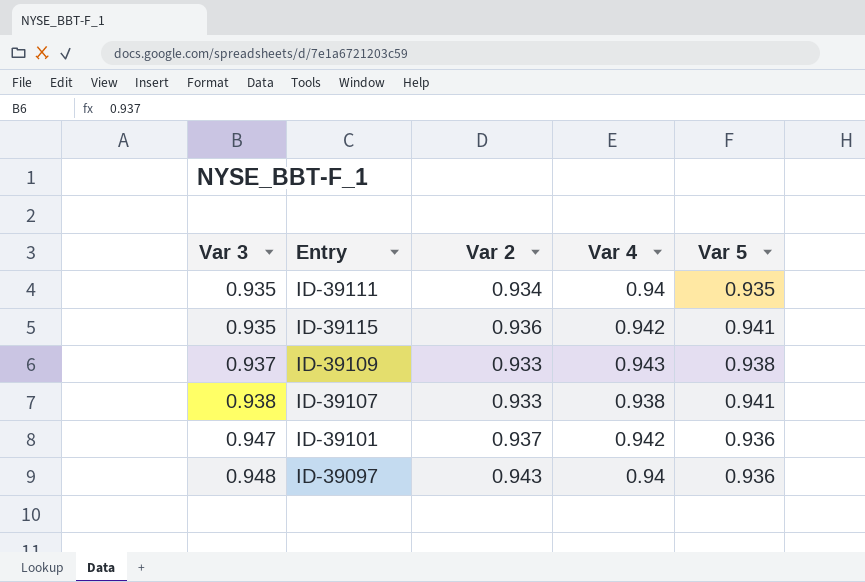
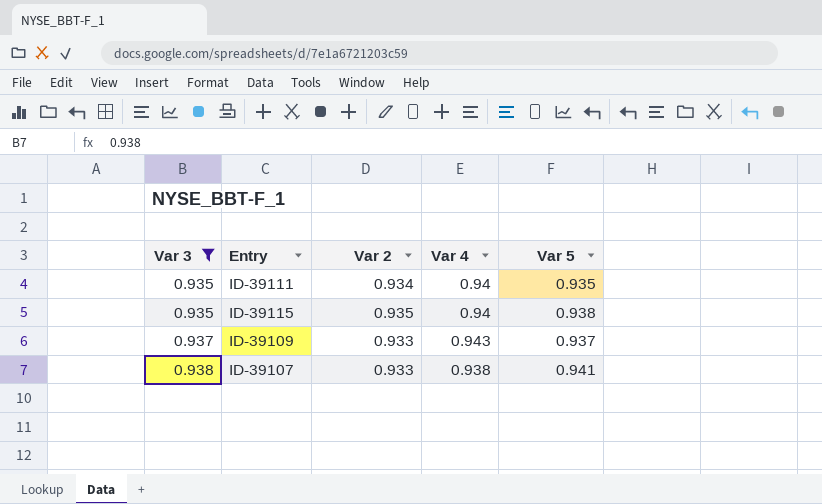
filter: none -> Var 3 <= 0.938
ID-39115 | Var 2: 0.936 -> 0.935
ID-39115 | Var 4: 0.942 -> 0.94
ID-39115 | Var 5: 0.941 -> 0.938
ID-39109 | Var 5: 0.938 -> 0.937

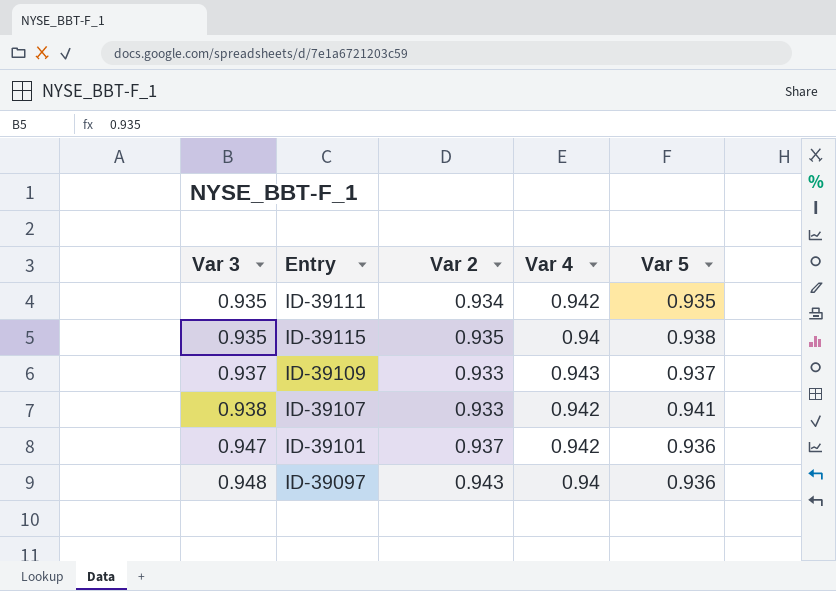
filter: Var 3 <= 0.938 -> none
ID-39111 | Var 4: 0.94 -> 0.942
ID-39107 | Var 4: 0.938 -> 0.942

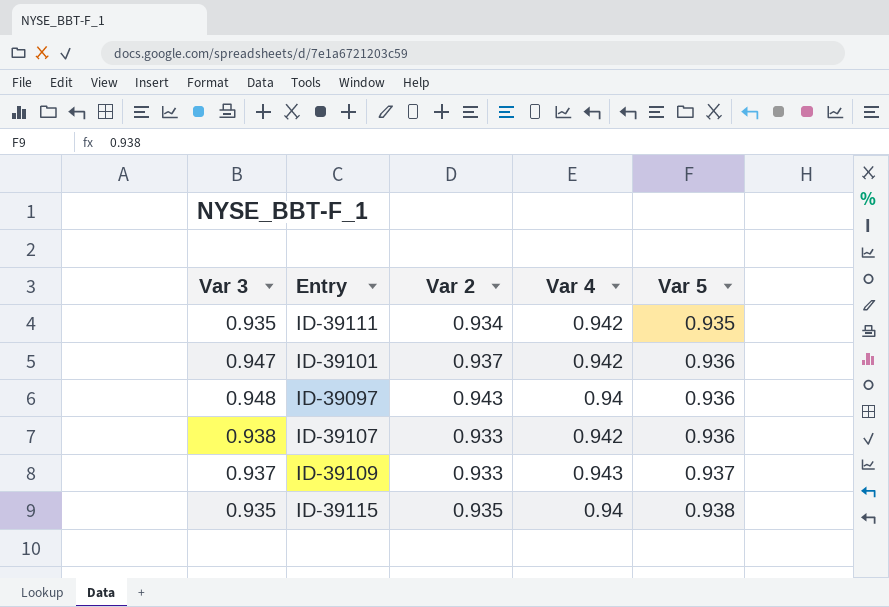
row order: Var 3 ascending -> Var 5 ascending
ID-39107 | Var 5: 0.941 -> 0.936

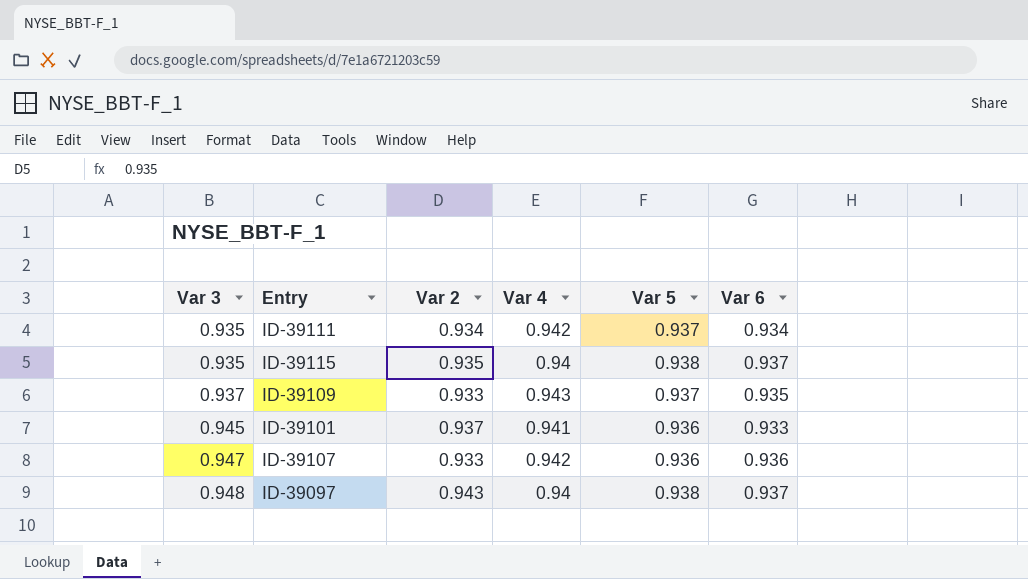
row order: Var 5 ascending -> Var 3 ascending
column Var 6 | position: none -> 6
ID-39111 | Var 5: 0.935 -> 0.937
ID-39101 | Var 3: 0.947 -> 0.945
ID-39101 | Var 4: 0.942 -> 0.941
ID-39107 | Var 3: 0.938 -> 0.947
ID-39097 | Var 5: 0.936 -> 0.938

